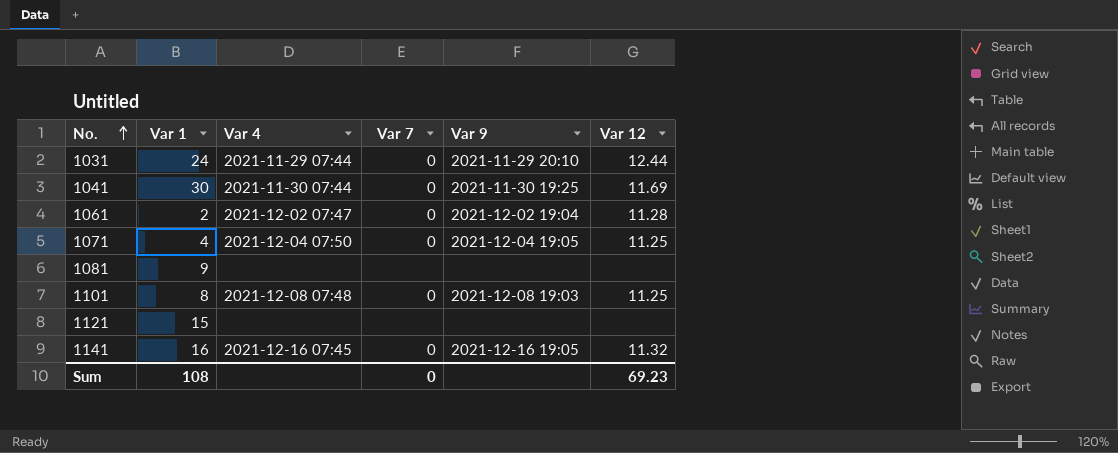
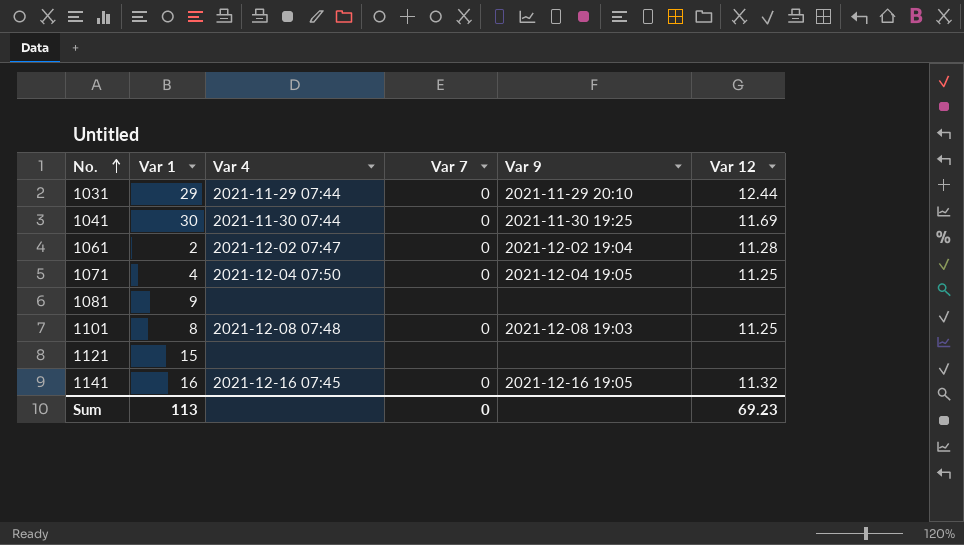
1031 | Var 1: 24 -> 29
Sum | Var 1: 108 -> 113

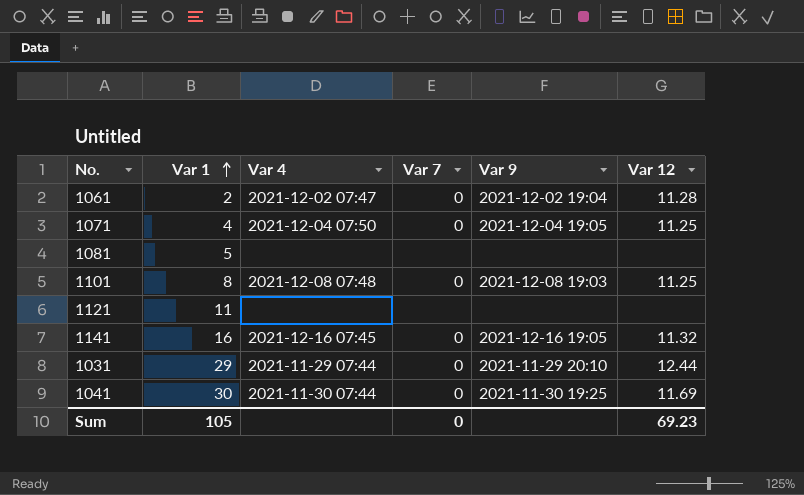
row order: No. ascending -> Var 1 ascending
1081 | Var 1: 9 -> 5
1121 | Var 1: 15 -> 11
Sum | Var 1: 113 -> 105

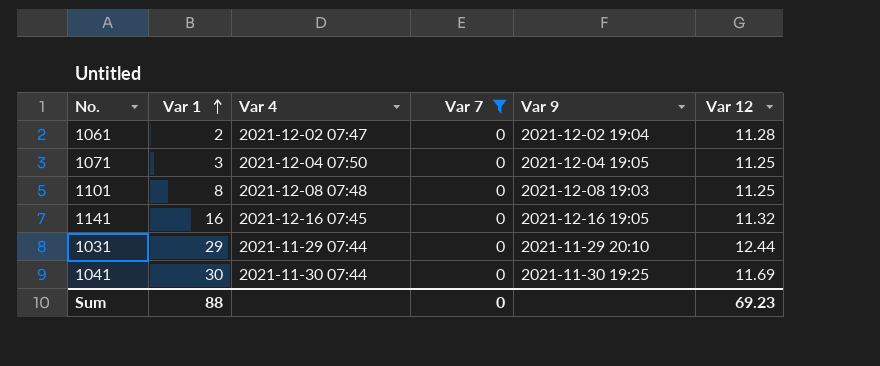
filter: none -> Var 7 = 0
1071 | Var 1: 4 -> 3
Sum | Var 1: 105 -> 88

